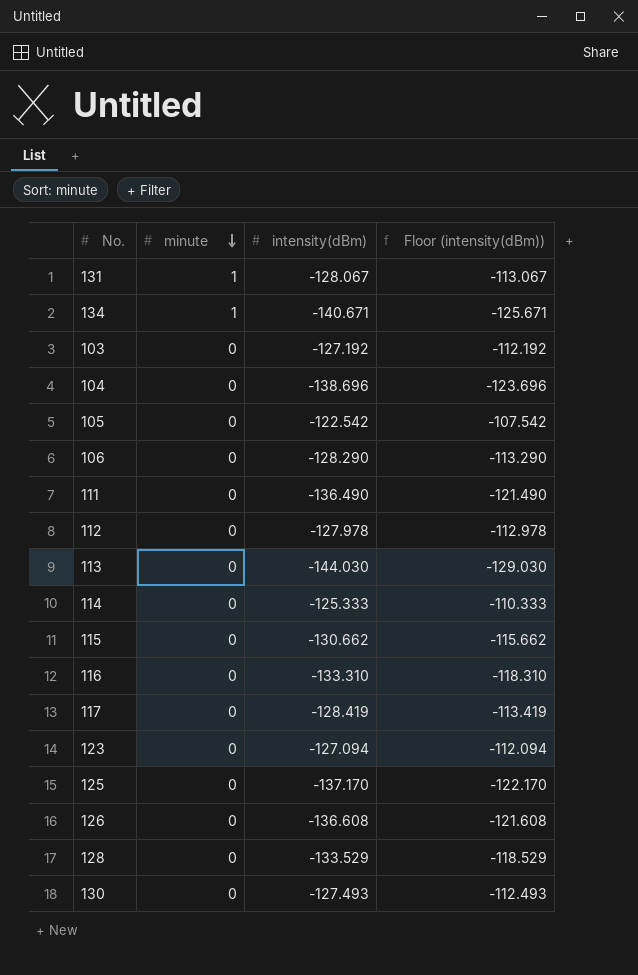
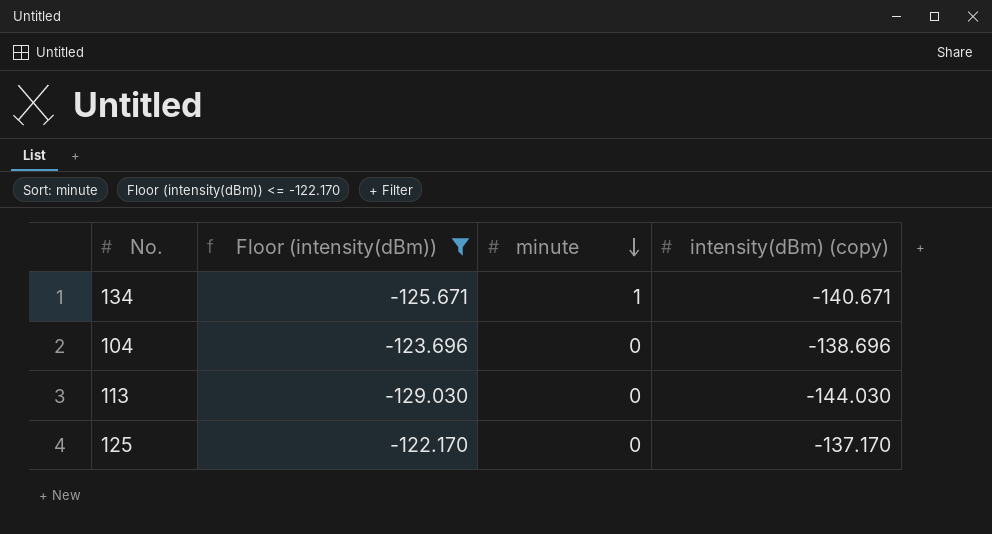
filter: none -> Floor (intensity(dBm)) <= -122.170
column Floor (intensity(dBm)) | position: 4 -> 2
column name: intensity(dBm) -> intensity(dBm) (copy)

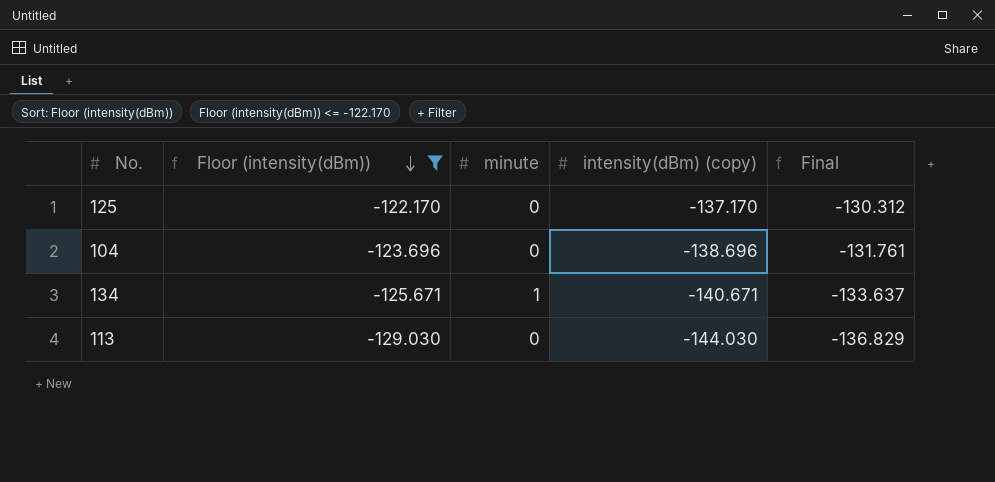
row order: minute descending -> Floor (intensity(dBm)) descending
column Final | formula: none -> [intensity(dBm) (copy)] * 0.95

